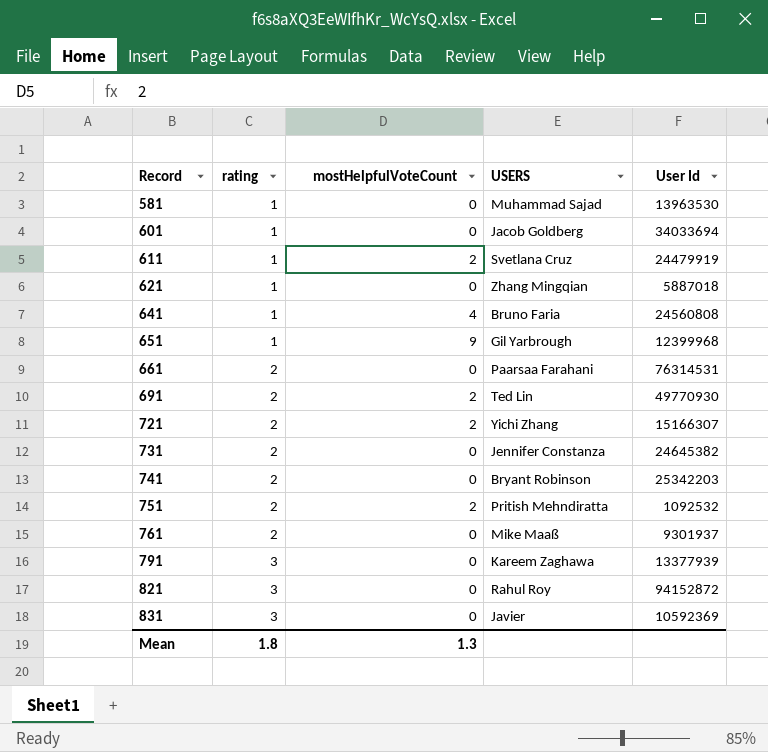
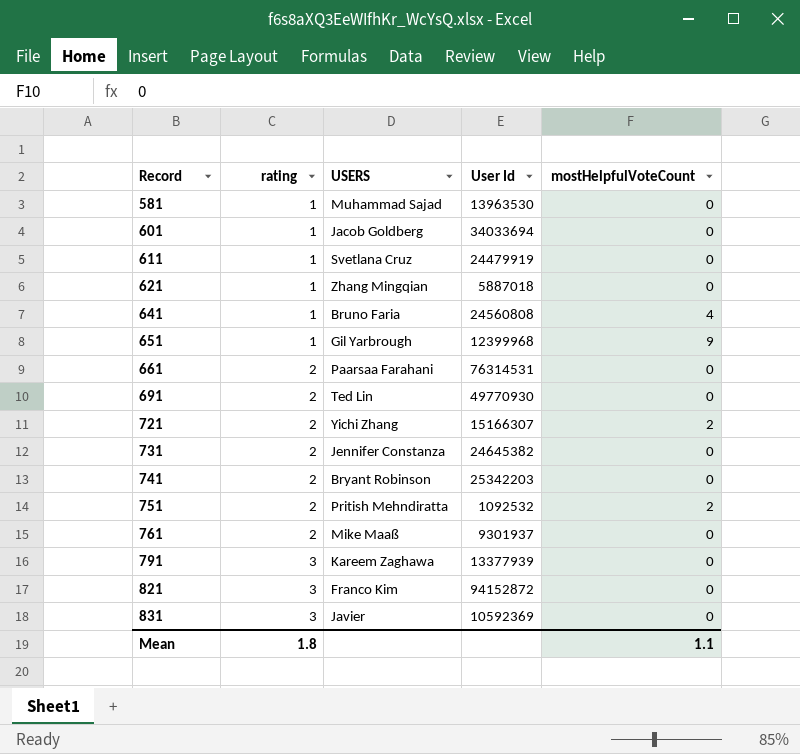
column mostHelpfulVoteCount | position: 3 -> 5
611 | mostHelpfulVoteCount: 2 -> 0
691 | mostHelpfulVoteCount: 2 -> 0
821 | USERS: Rahul Roy -> Franco Kim
Mean | mostHelpfulVoteCount: 1.3 -> 1.1

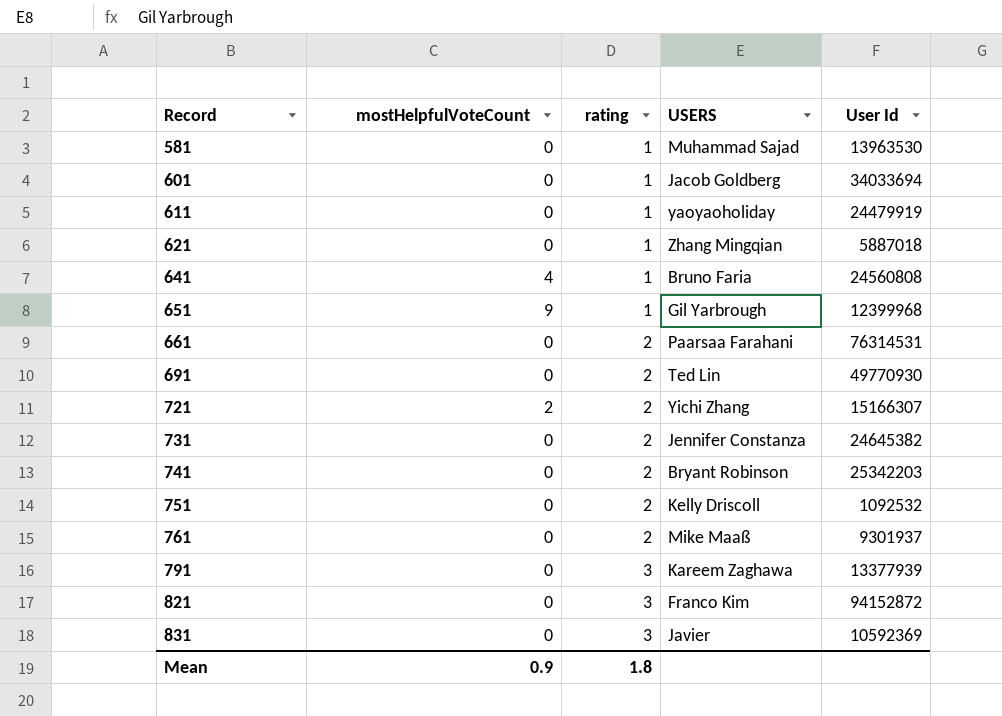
column mostHelpfulVoteCount | position: 5 -> 2
611 | USERS: Svetlana Cruz -> yaoyaoholiday
751 | mostHelpfulVoteCount: 2 -> 0
751 | USERS: Pritish Mehndiratta -> Kelly Driscoll
Mean | mostHelpfulVoteCount: 1.1 -> 0.9

